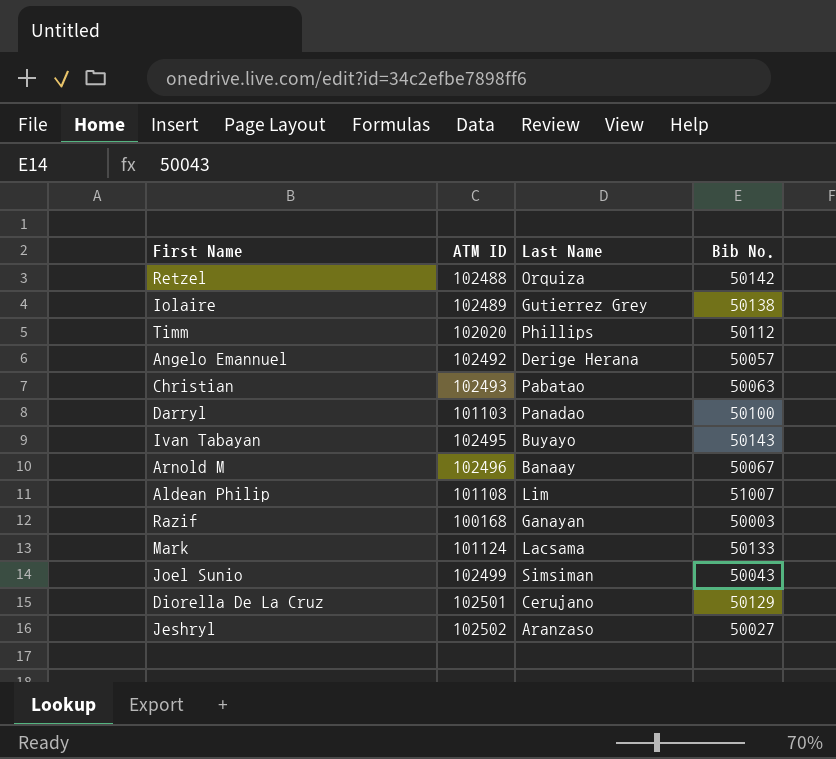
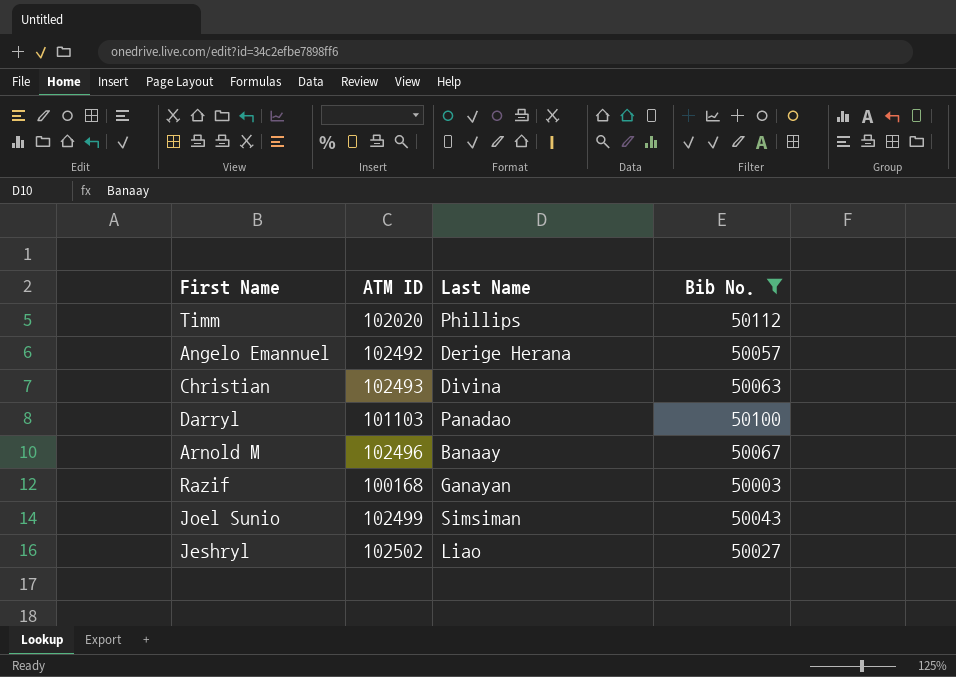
filter: none -> Bib No. <= 50112
Christian | Last Name: Pabatao -> Divina
Jeshryl | Last Name: Aranzaso -> Liao

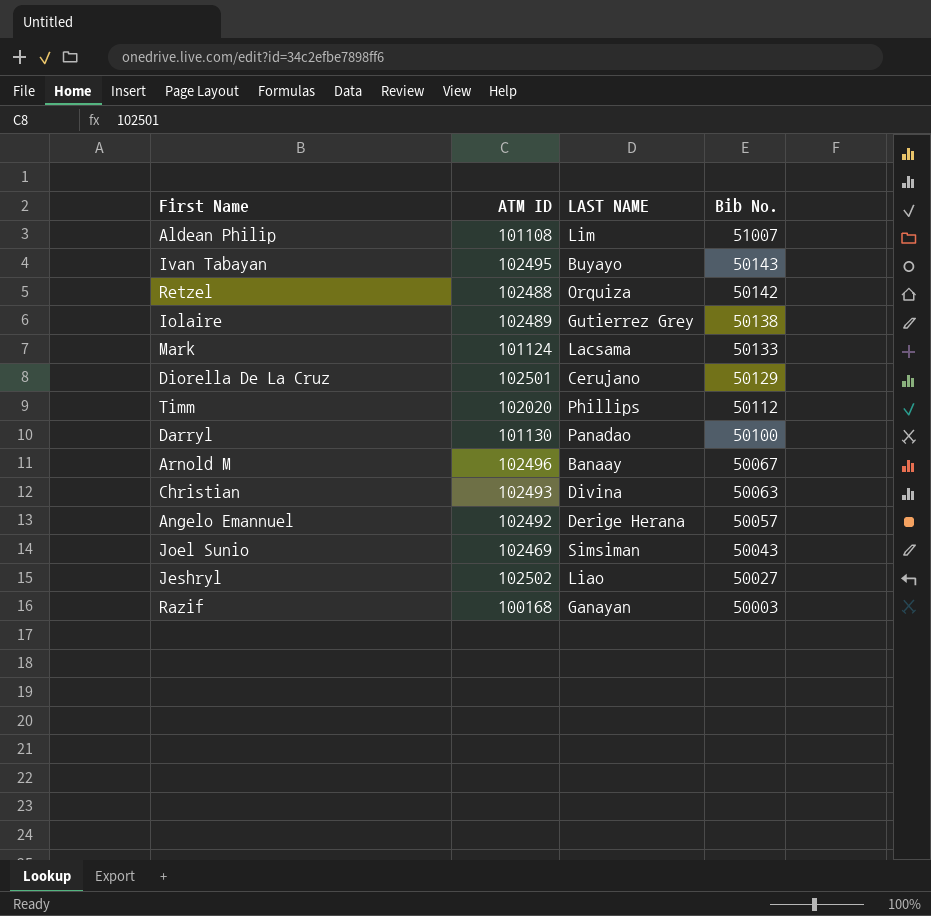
filter: Bib No. <= 50112 -> none
row order: none -> Bib No. descending
column name: Last Name -> LAST NAME
Darryl | ATM ID: 101103 -> 101130
Joel Sunio | ATM ID: 102499 -> 102469

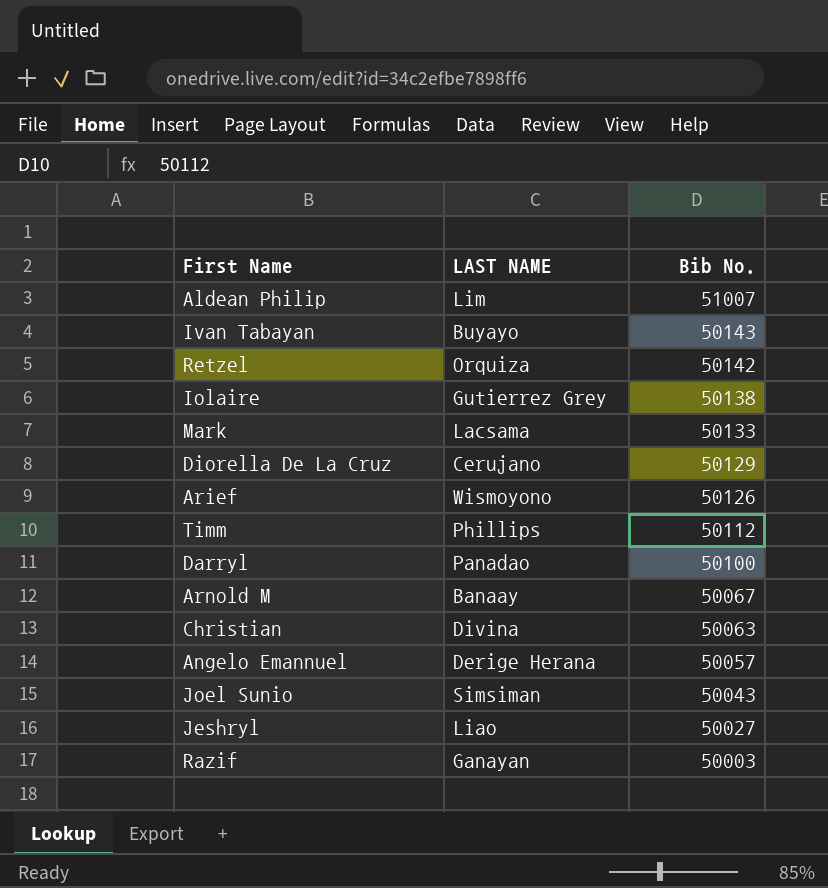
column ATM ID | position: 2 -> none
row Arief: none -> Wismoyono | 50126

